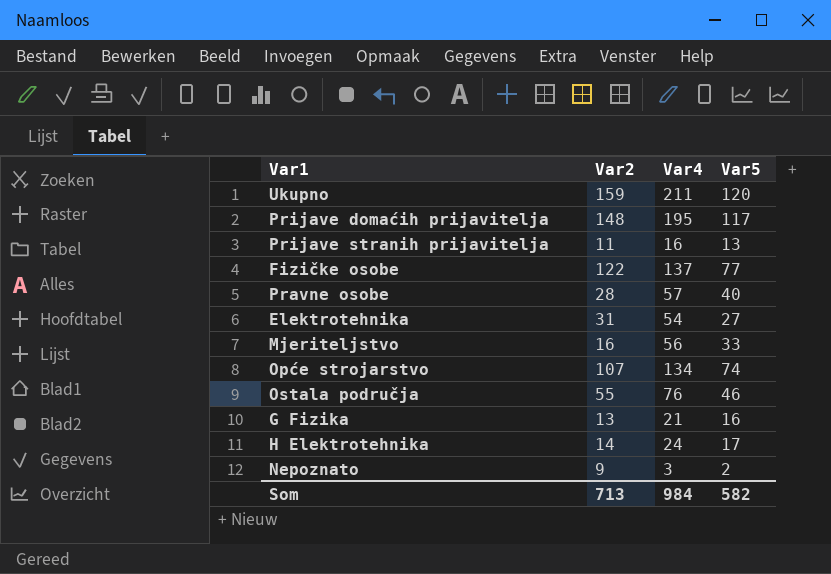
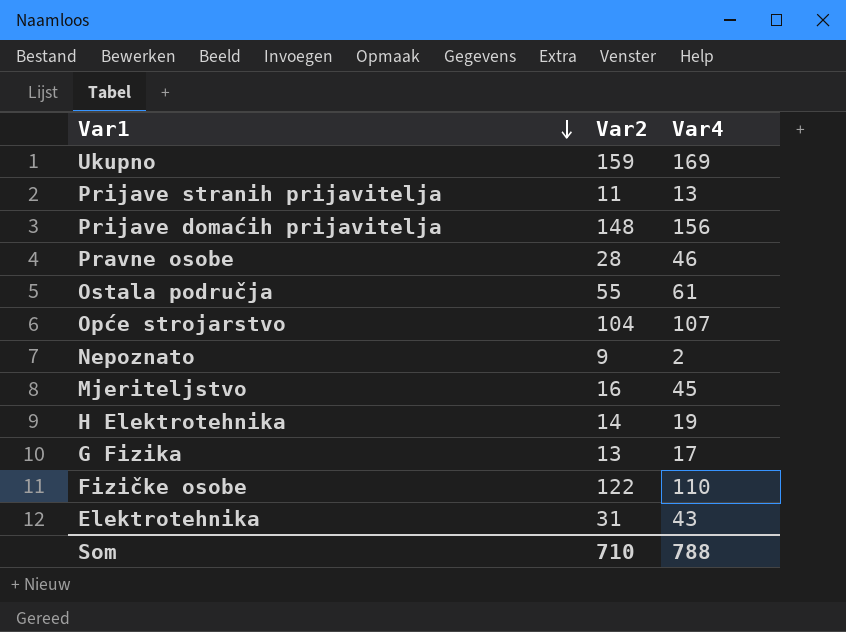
row order: none -> Var1 descending
column Var5 | position: 4 -> none
Ukupno | Var4: 211 -> 169
Prijave stranih prijavitelja | Var4: 16 -> 13
Prijave domaćih prijavitelja | Var4: 195 -> 156
Pravne osobe | Var4: 57 -> 46
Ostala područja | Var4: 76 -> 61
Opće strojarstvo | Var2: 107 -> 104
Opće strojarstvo | Var4: 134 -> 107
Nepoznato | Var4: 3 -> 2
Mjeriteljstvo | Var4: 56 -> 45
H Elektrotehnika | Var4: 24 -> 19
G Fizika | Var4: 21 -> 17
Fizičke osobe | Var4: 137 -> 110
Elektrotehnika | Var4: 54 -> 43
Som | Var2: 713 -> 710
Som | Var4: 984 -> 788

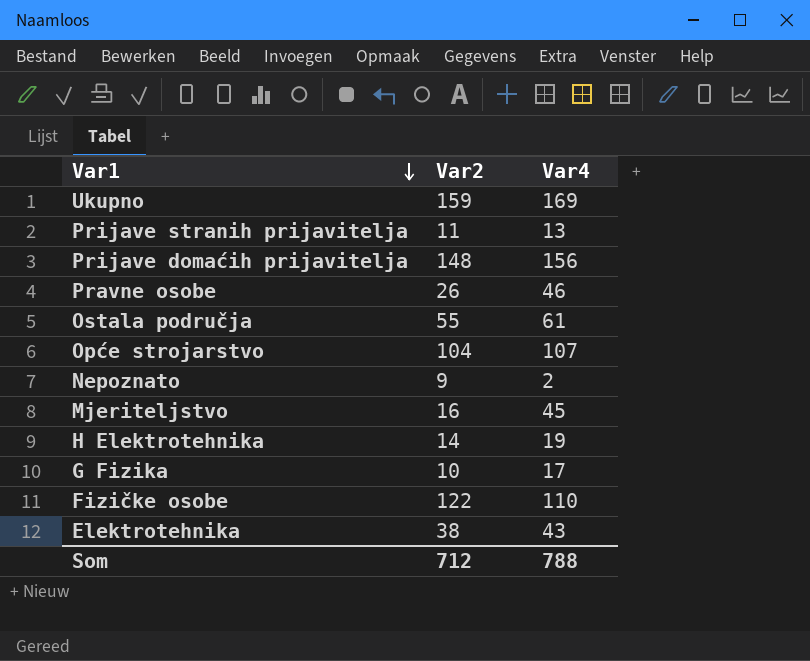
Pravne osobe | Var2: 28 -> 26
G Fizika | Var2: 13 -> 10
Elektrotehnika | Var2: 31 -> 38
Som | Var2: 710 -> 712

